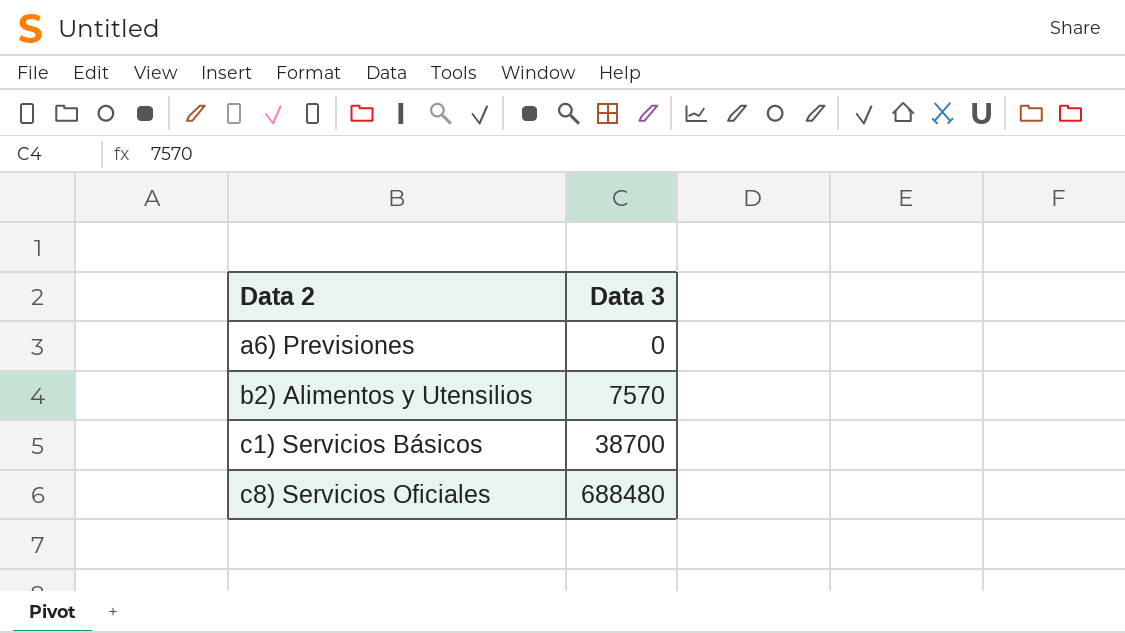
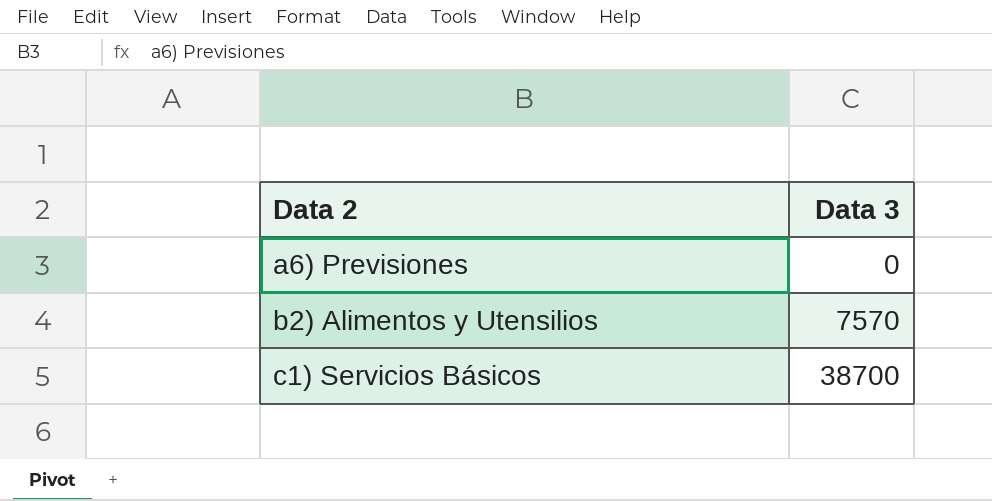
row c8) Servicios Oficiales: 688480 -> none

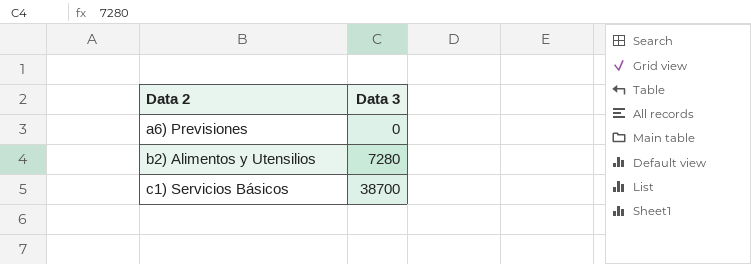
b2) Alimentos y Utensilios | Data 3: 7570 -> 7280

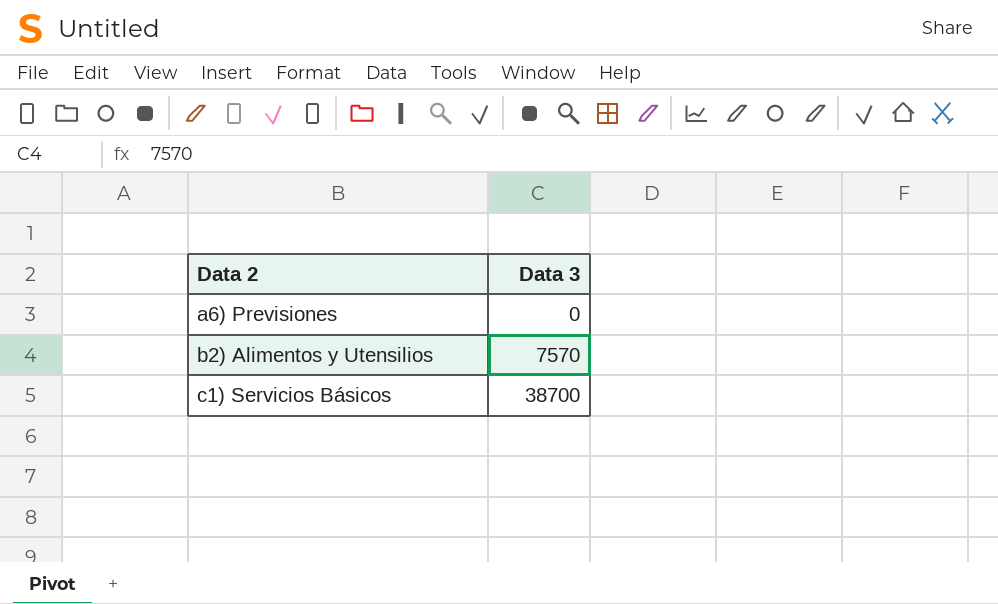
b2) Alimentos y Utensilios | Data 3: 7280 -> 7570

